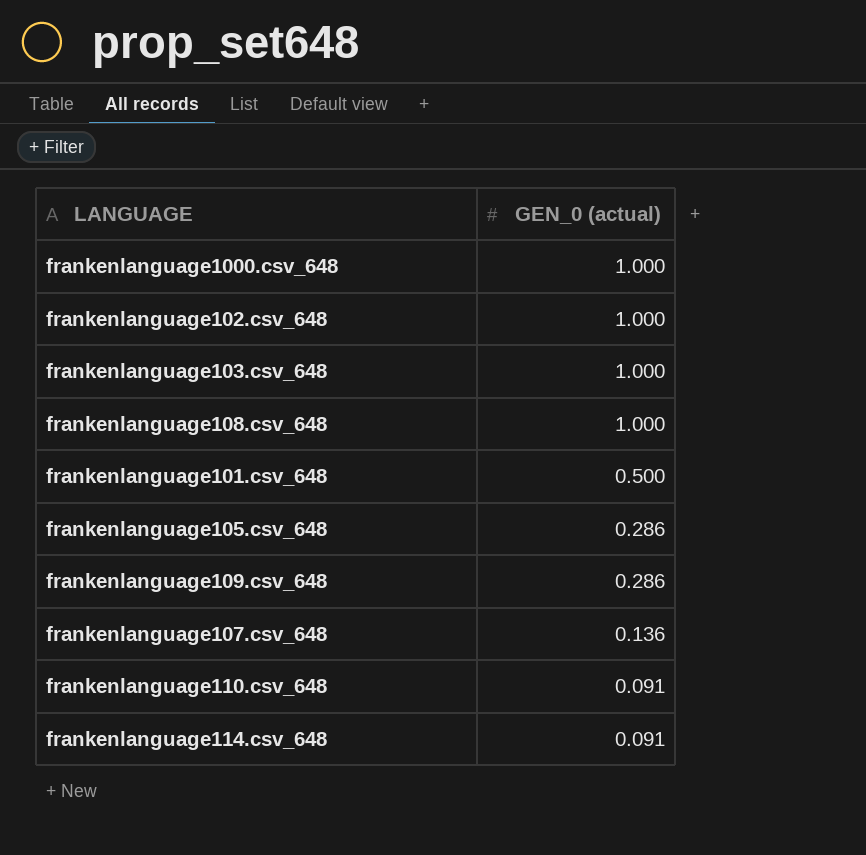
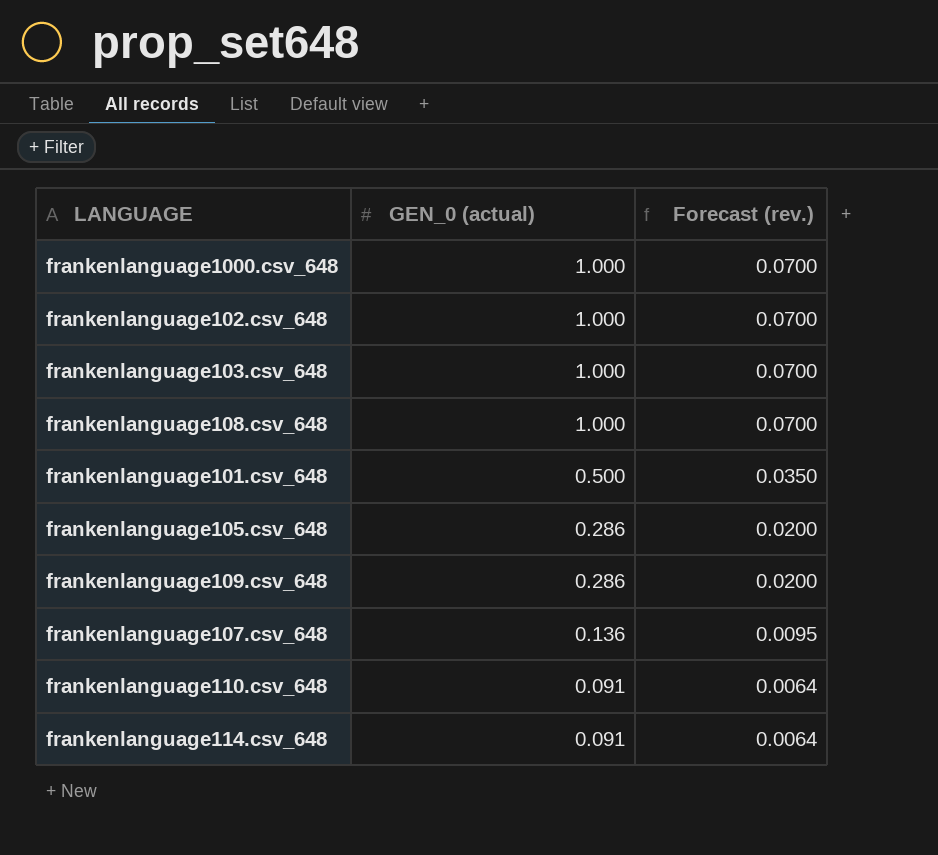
column Forecast (rev.) | formula: none -> [GEN_0 (actual)] * 0.07

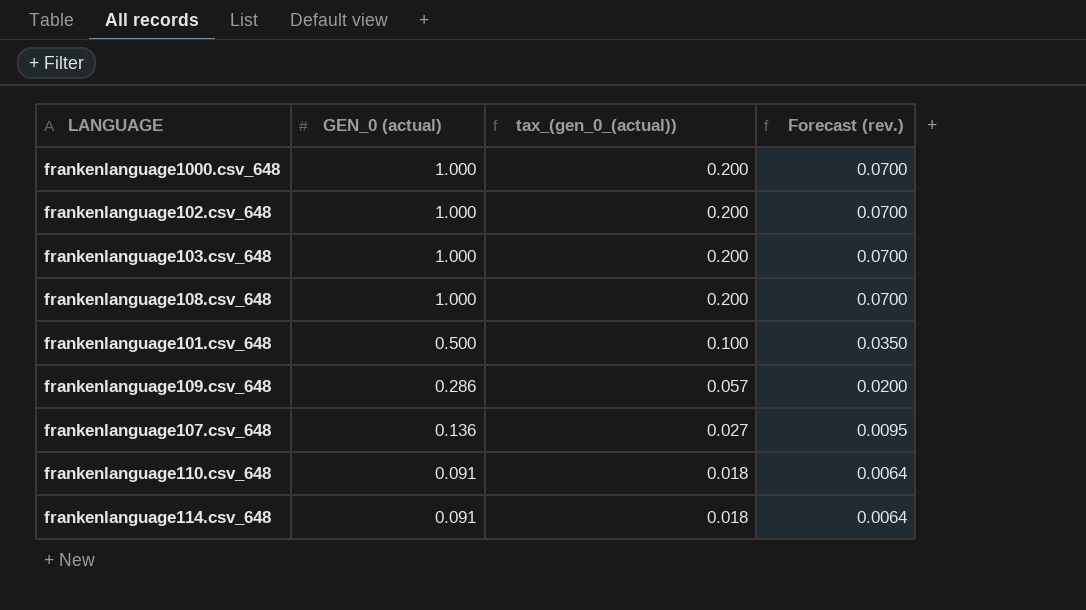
column tax_(gen_0_(actual)) | formula: none -> [GEN_0 (actual)] * 0.2
row frankenlanguage105.csv_648: 0.286 | 0.0200 -> none

